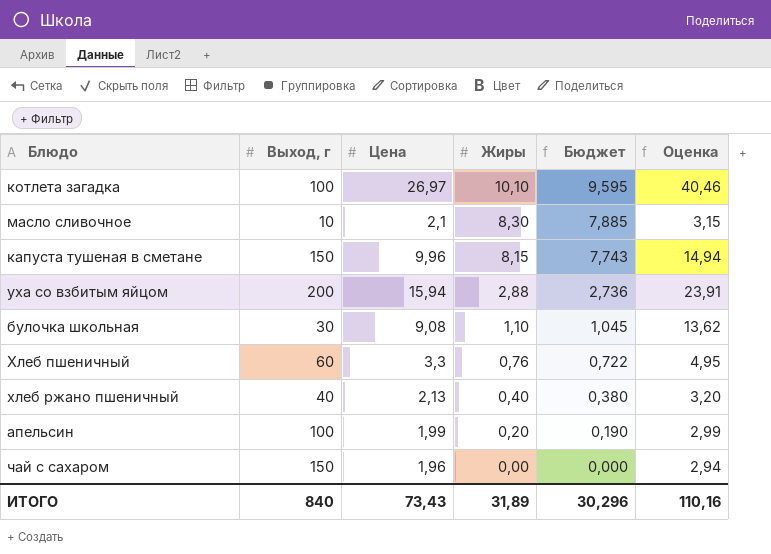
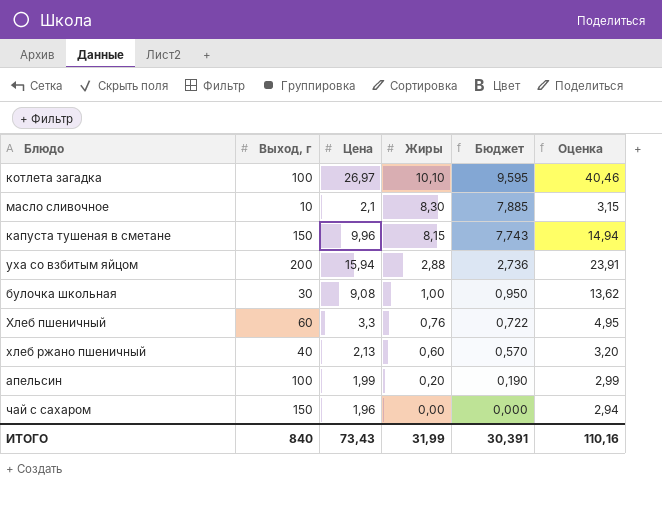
булочка школьная | Жиры: 1,10 -> 1,00
булочка школьная | Бюджет: 1,045 -> 0,950
хлеб ржано пшеничный | Жиры: 0,40 -> 0,60
хлеб ржано пшеничный | Бюджет: 0,380 -> 0,570
ИТОГО | Жиры: 31,89 -> 31,99
ИТОГО | Бюджет: 30,296 -> 30,391

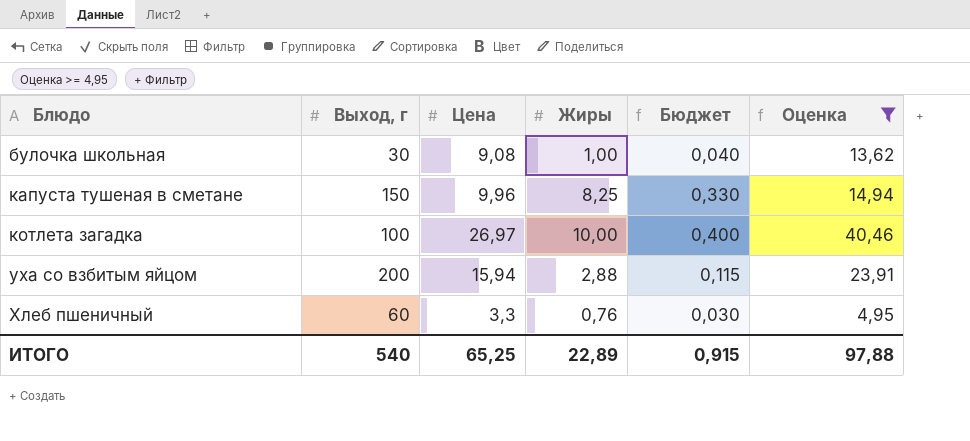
filter: none -> Оценка >= 4,95
row order: Жиры descending -> Блюдо ascending
column Бюджет | formula: [Жиры] * 0,95 -> [Жиры] * 0,04
капуста тушеная в сметане | Жиры: 8,15 -> 8,25
котлета загадка | Жиры: 10,10 -> 10,00
ИТОГО | Выход, г: 840 -> 540
ИТОГО | Цена: 73,43 -> 65,25
ИТОГО | Жиры: 31,99 -> 22,89
ИТОГО | Бюджет: 30,391 -> 0,915
ИТОГО | Оценка: 110,16 -> 97,88

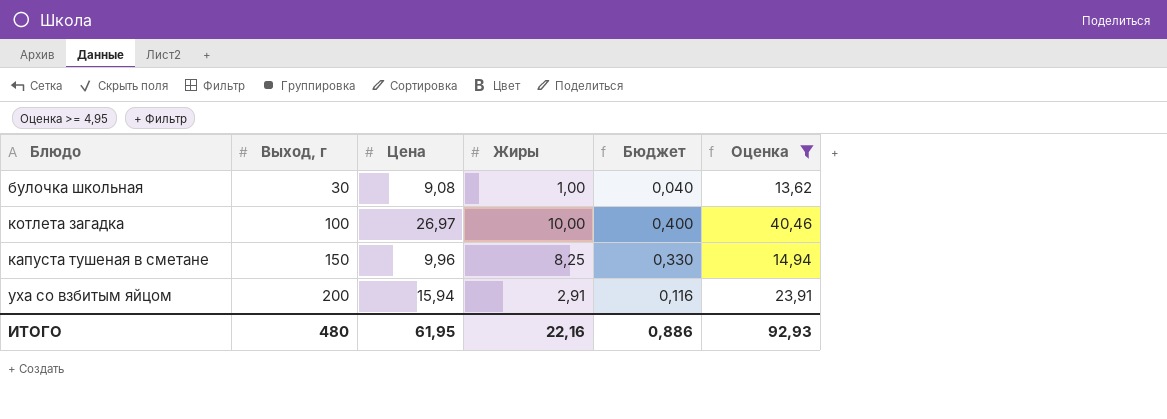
row order: Блюдо ascending -> Выход, г ascending
row Хлеб пшеничный: 60 | 3,3 | 0,76 | 0,030 | 4,95 -> none
уха со взбитым яйцом | Жиры: 2,88 -> 2,91
уха со взбитым яйцом | Бюджет: 0,115 -> 0,116
ИТОГО | Выход, г: 540 -> 480
ИТОГО | Цена: 65,25 -> 61,95
ИТОГО | Жиры: 22,89 -> 22,16
ИТОГО | Бюджет: 0,915 -> 0,886
ИТОГО | Оценка: 97,88 -> 92,93

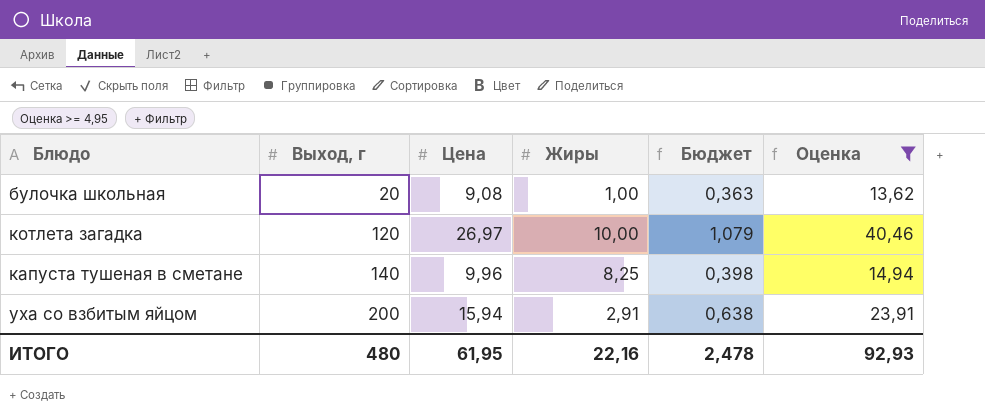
column Бюджет | formula: [Жиры] * 0,04 -> [Цена] * 0,04
булочка школьная | Выход, г: 30 -> 20
котлета загадка | Выход, г: 100 -> 120
капуста тушеная в сметане | Выход, г: 150 -> 140
ИТОГО | Бюджет: 0,886 -> 2,478

